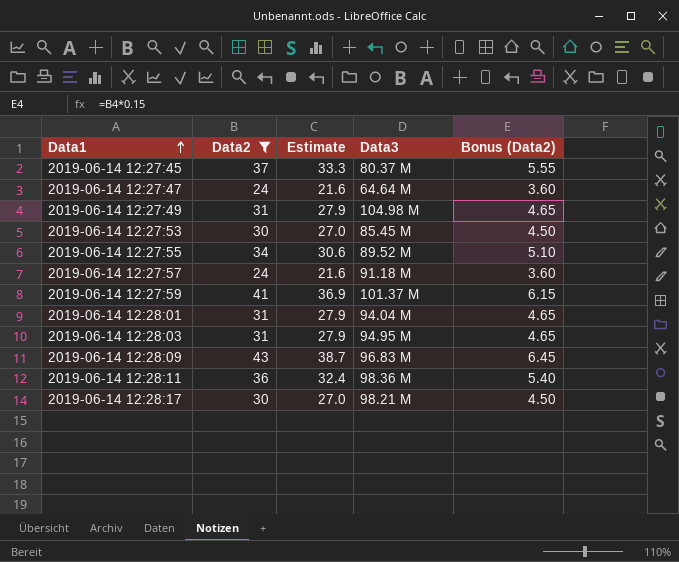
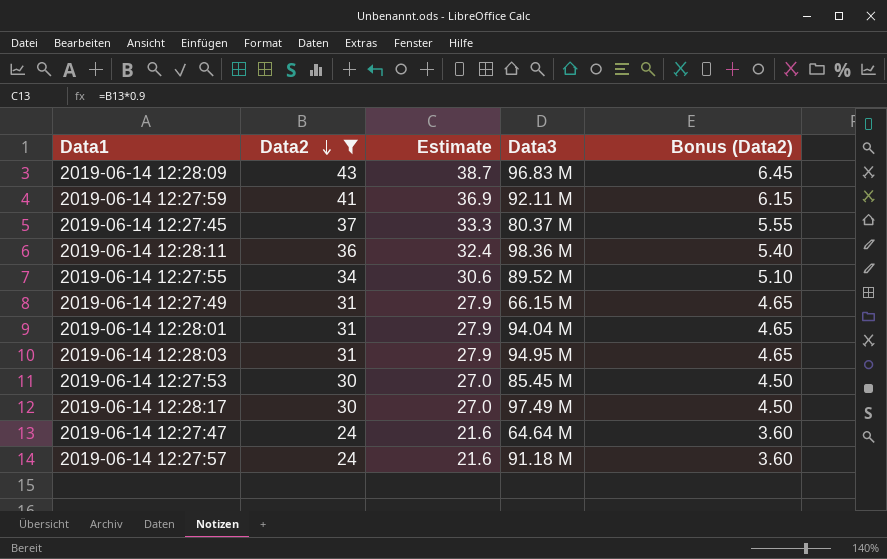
row order: Data1 ascending -> Data2 descending
2019-06-14 12:27:59 | Data3: 101.37 M -> 92.11 M
2019-06-14 12:27:49 | Data3: 104.98 M -> 66.15 M
2019-06-14 12:28:17 | Data3: 98.21 M -> 97.49 M

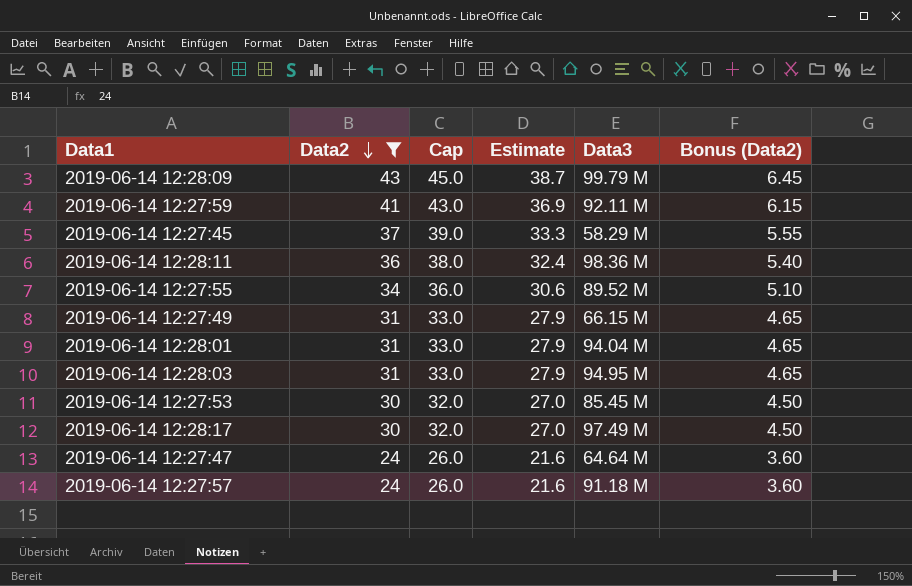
column Cap | formula: none -> [Data2] + 2
2019-06-14 12:28:09 | Data3: 96.83 M -> 99.79 M
2019-06-14 12:27:45 | Data3: 80.37 M -> 58.29 M

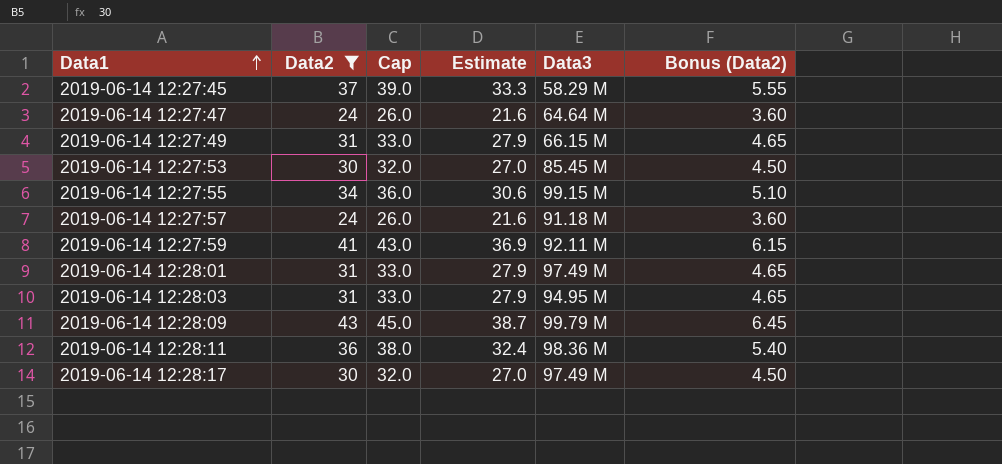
row order: Data2 descending -> Data1 ascending
2019-06-14 12:27:55 | Data3: 89.52 M -> 99.15 M
2019-06-14 12:28:01 | Data3: 94.04 M -> 97.49 M

